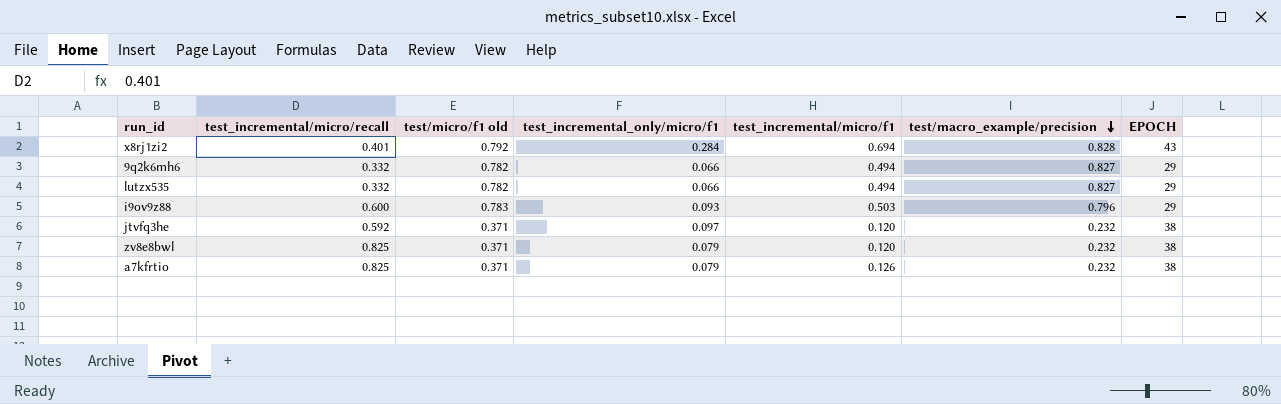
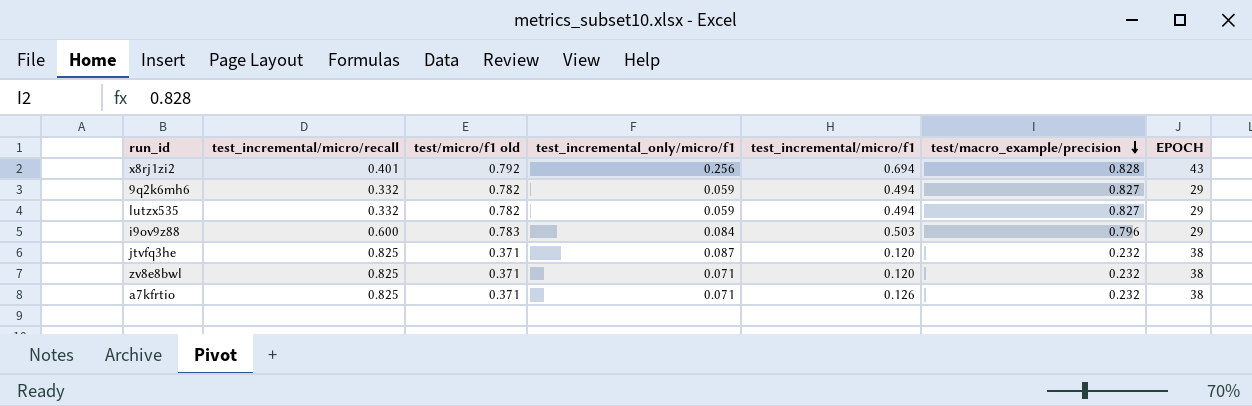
x8rj1zi2 | test_incremental_only/micro/f1: 0.284 -> 0.256
9q2k6mh6 | test_incremental_only/micro/f1: 0.066 -> 0.059
lutzx535 | test_incremental_only/micro/f1: 0.066 -> 0.059
i9ov9z88 | test_incremental_only/micro/f1: 0.093 -> 0.084
jtvfq3he | test_incremental/micro/recall: 0.592 -> 0.825
jtvfq3he | test_incremental_only/micro/f1: 0.097 -> 0.087
zv8e8bwl | test_incremental_only/micro/f1: 0.079 -> 0.071
a7kfrtio | test_incremental_only/micro/f1: 0.079 -> 0.071

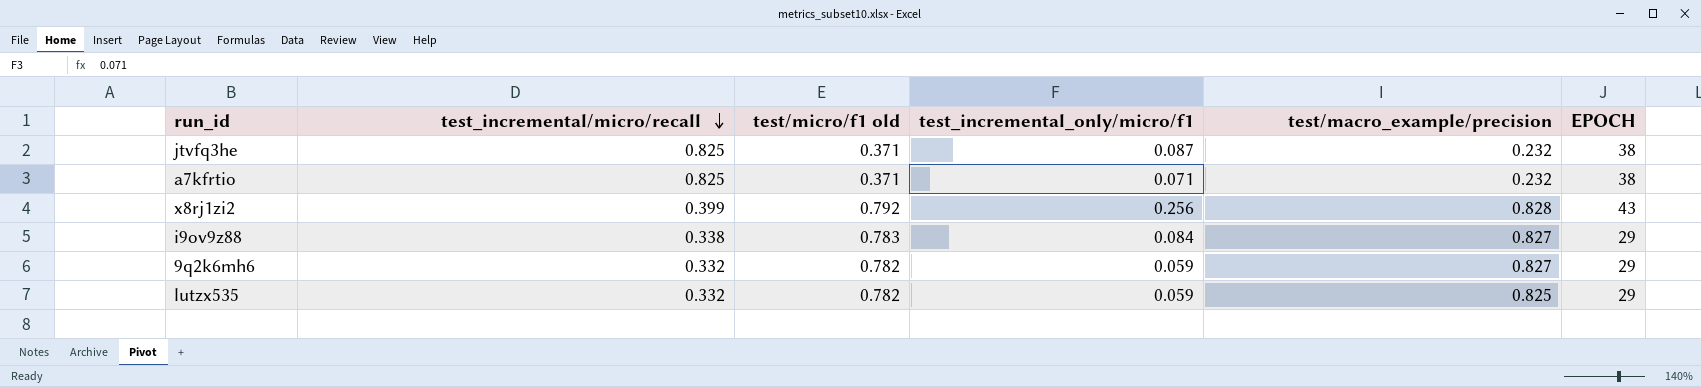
row order: test/macro_example/precision descending -> test_incremental/micro/recall descending
column test_incremental/micro/f1 | position: 5 -> none
row zv8e8bwl: 0.825 | 0.371 | 0.071 | 0.120 | 0.232 | 38 -> none
x8rj1zi2 | test_incremental/micro/recall: 0.401 -> 0.399
i9ov9z88 | test_incremental/micro/recall: 0.600 -> 0.338
i9ov9z88 | test/macro_example/precision: 0.796 -> 0.827
lutzx535 | test/macro_example/precision: 0.827 -> 0.825

